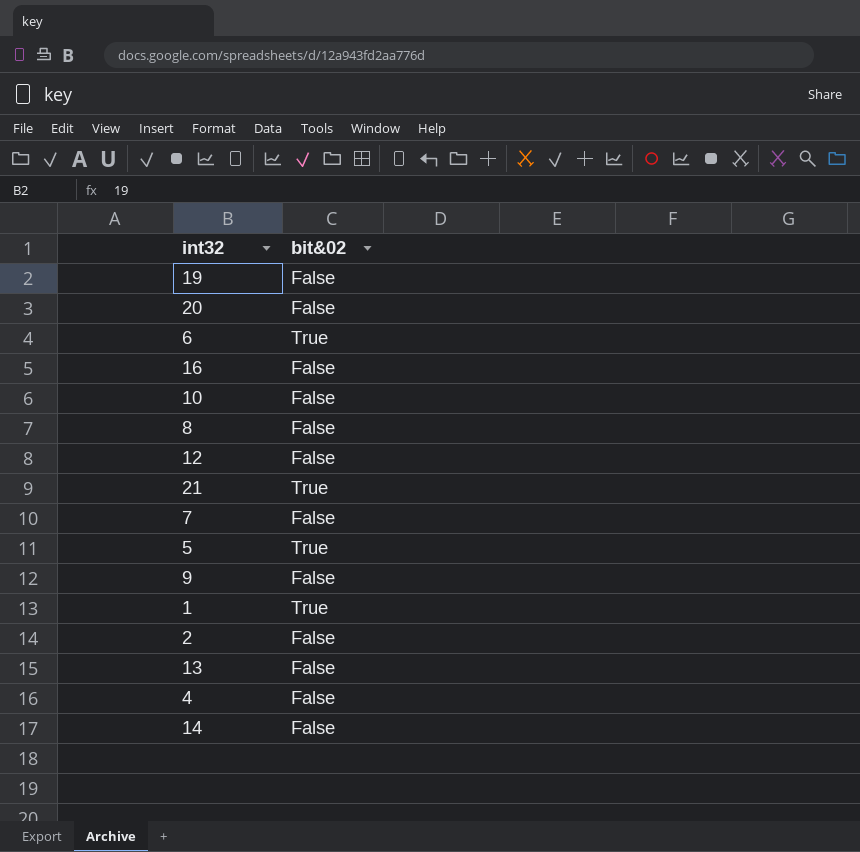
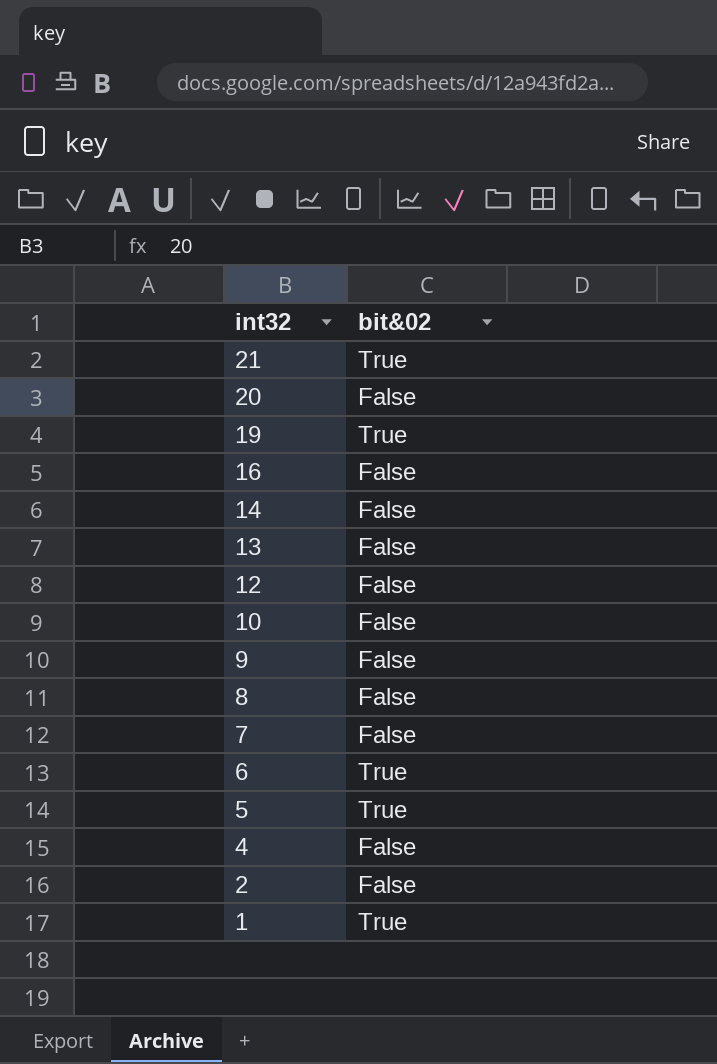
row order: none -> int32 descending
19 | bit&02: False -> True

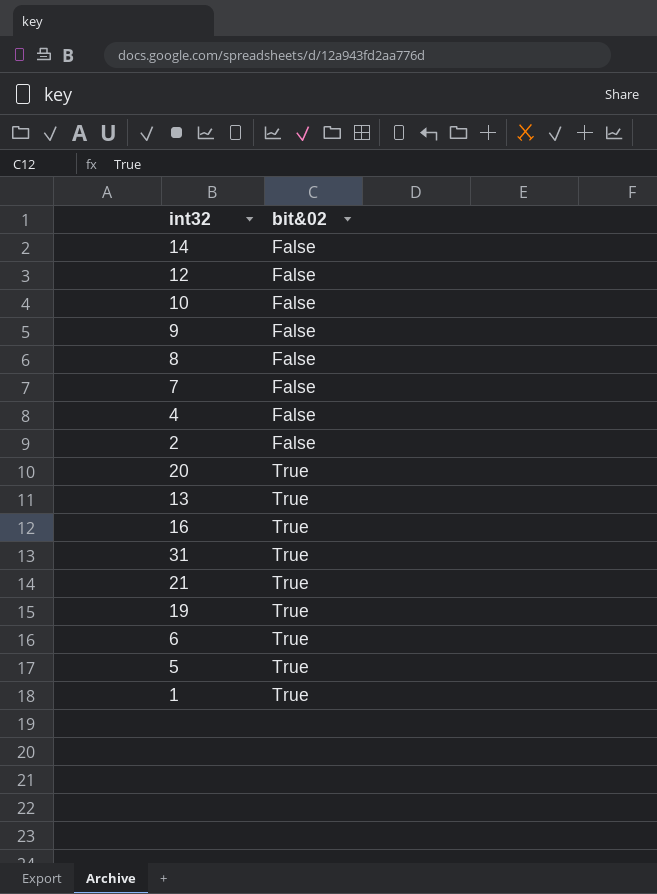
row order: int32 descending -> bit&02 ascending
20 | bit&02: False -> True
13 | bit&02: False -> True
16 | bit&02: False -> True
row 31: none -> True

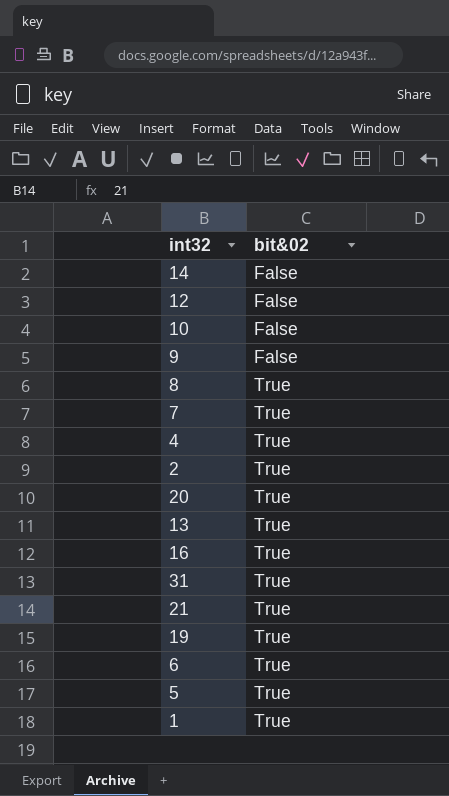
8 | bit&02: False -> True
7 | bit&02: False -> True
4 | bit&02: False -> True
2 | bit&02: False -> True

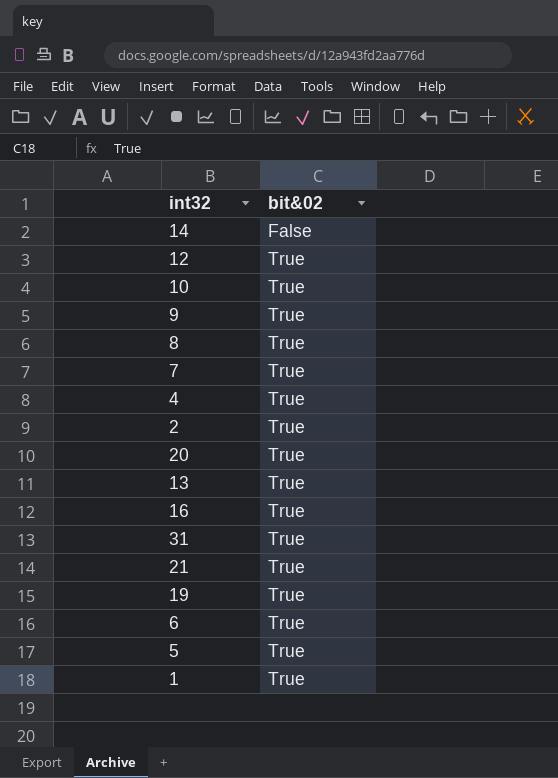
12 | bit&02: False -> True
10 | bit&02: False -> True
9 | bit&02: False -> True

